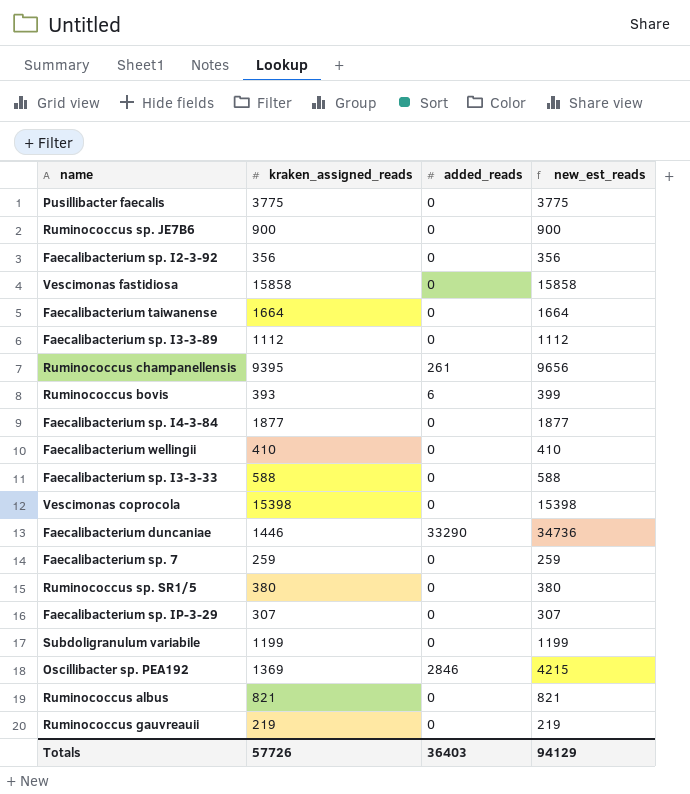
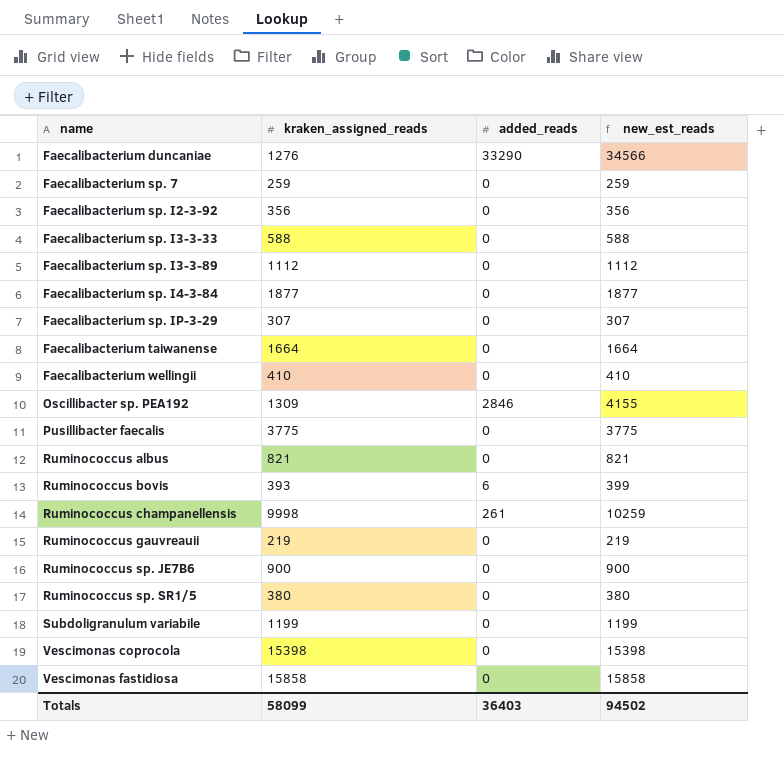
row order: none -> name ascending
Faecalibacterium duncaniae | kraken_assigned_reads: 1446 -> 1276
Faecalibacterium duncaniae | new_est_reads: 34736 -> 34566
Oscillibacter sp. PEA192 | kraken_assigned_reads: 1369 -> 1309
Oscillibacter sp. PEA192 | new_est_reads: 4215 -> 4155
Ruminococcus champanellensis | kraken_assigned_reads: 9395 -> 9998
Ruminococcus champanellensis | new_est_reads: 9656 -> 10259
Totals | kraken_assigned_reads: 57726 -> 58099
Totals | new_est_reads: 94129 -> 94502

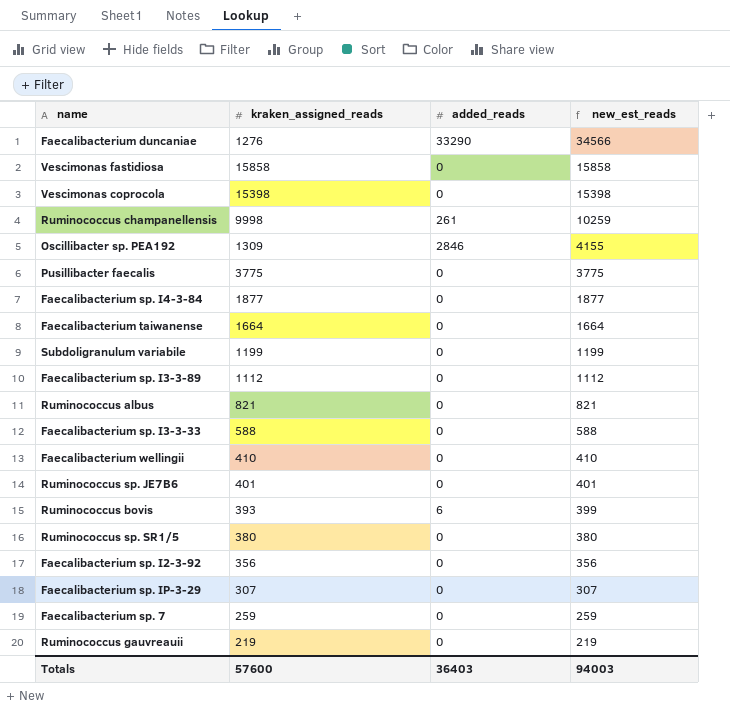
row order: name ascending -> new_est_reads descending
Ruminococcus sp. JE7B6 | kraken_assigned_reads: 900 -> 401
Ruminococcus sp. JE7B6 | new_est_reads: 900 -> 401
Totals | kraken_assigned_reads: 58099 -> 57600
Totals | new_est_reads: 94502 -> 94003

